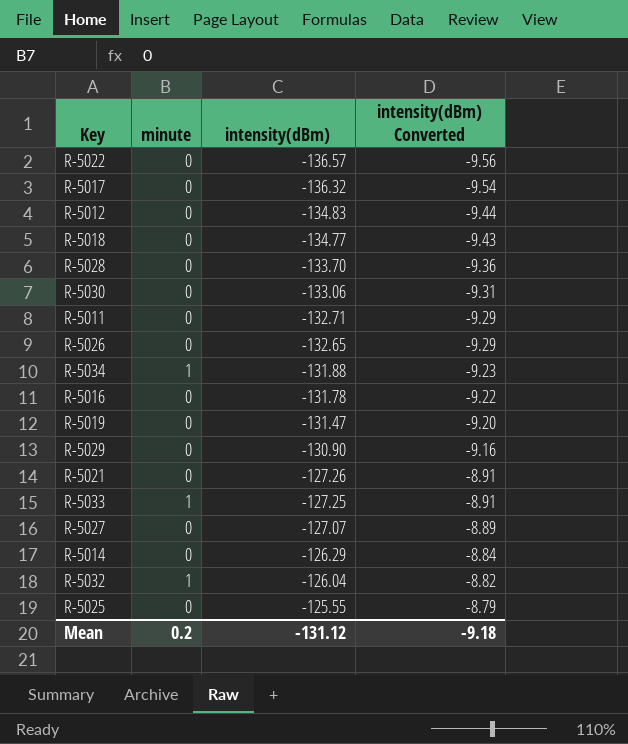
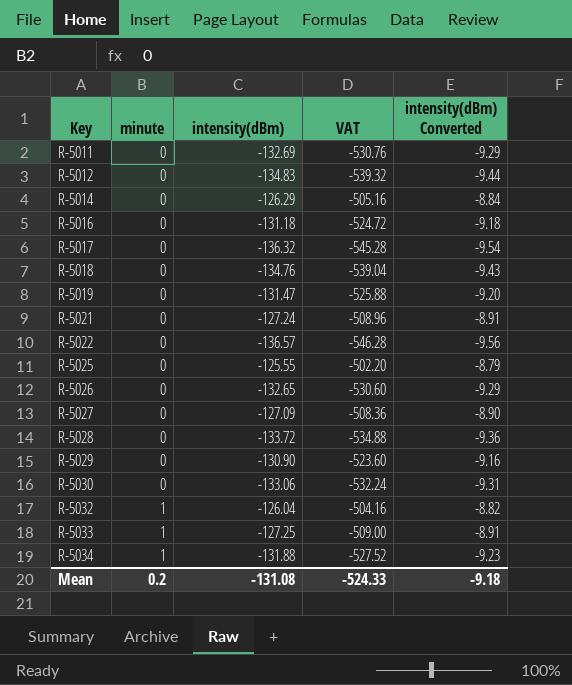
row order: intensity(dBm) ascending -> Key ascending
column VAT | formula: none -> [intensity(dBm)] * 4
R-5011 | intensity(dBm): -132.71 -> -132.69
R-5016 | intensity(dBm): -131.78 -> -131.18
R-5016 | intensity(dBm) Converted: -9.22 -> -9.18
R-5018 | intensity(dBm): -134.77 -> -134.76
R-5021 | intensity(dBm): -127.26 -> -127.24
R-5027 | intensity(dBm): -127.07 -> -127.09
R-5027 | intensity(dBm) Converted: -8.89 -> -8.90
R-5028 | intensity(dBm): -133.70 -> -133.72
Mean | intensity(dBm): -131.12 -> -131.08

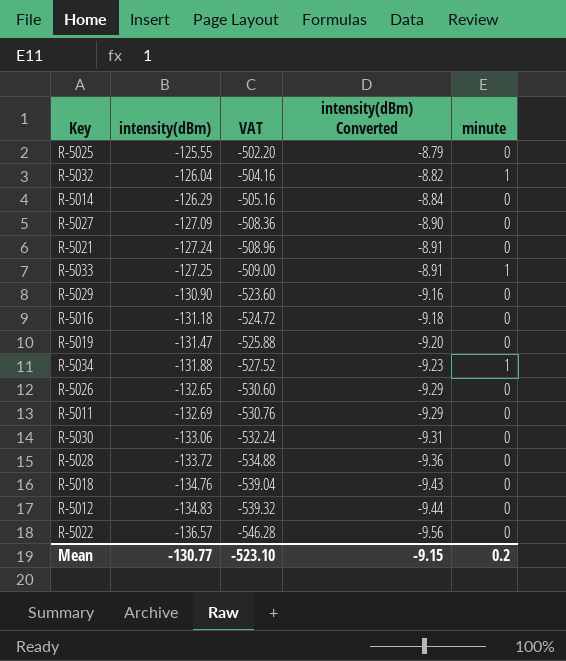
row order: Key ascending -> intensity(dBm) descending
column minute | position: 2 -> 5
row R-5017: 0 | -136.32 | -545.28 | -9.54 -> none
Mean | intensity(dBm): -131.08 -> -130.77
Mean | VAT: -524.33 -> -523.10
Mean | intensity(dBm) Converted: -9.18 -> -9.15

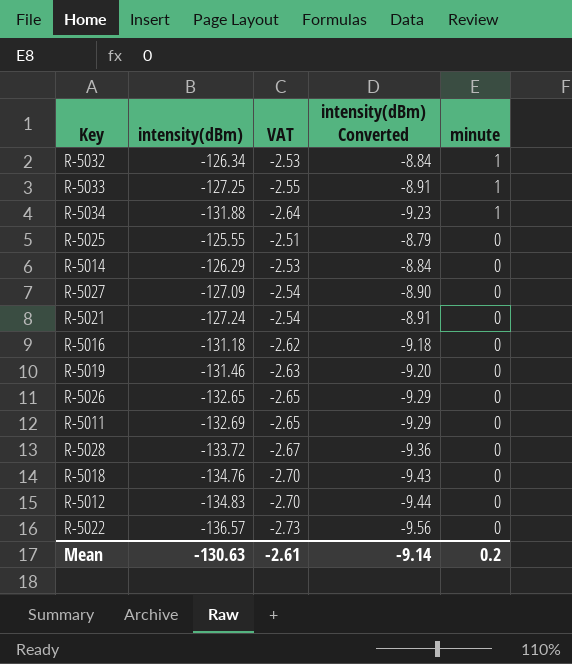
row order: intensity(dBm) descending -> minute descending
column VAT | formula: [intensity(dBm)] * 4 -> [intensity(dBm)] * 0.02
row R-5029: -130.90 | -523.60 | -9.16 | 0 -> none
row R-5030: -133.06 | -532.24 | -9.31 | 0 -> none
R-5032 | intensity(dBm): -126.04 -> -126.34
R-5032 | intensity(dBm) Converted: -8.82 -> -8.84
R-5019 | intensity(dBm): -131.47 -> -131.46
Mean | intensity(dBm): -130.77 -> -130.63
Mean | VAT: -523.10 -> -2.61
Mean | intensity(dBm) Converted: -9.15 -> -9.14

